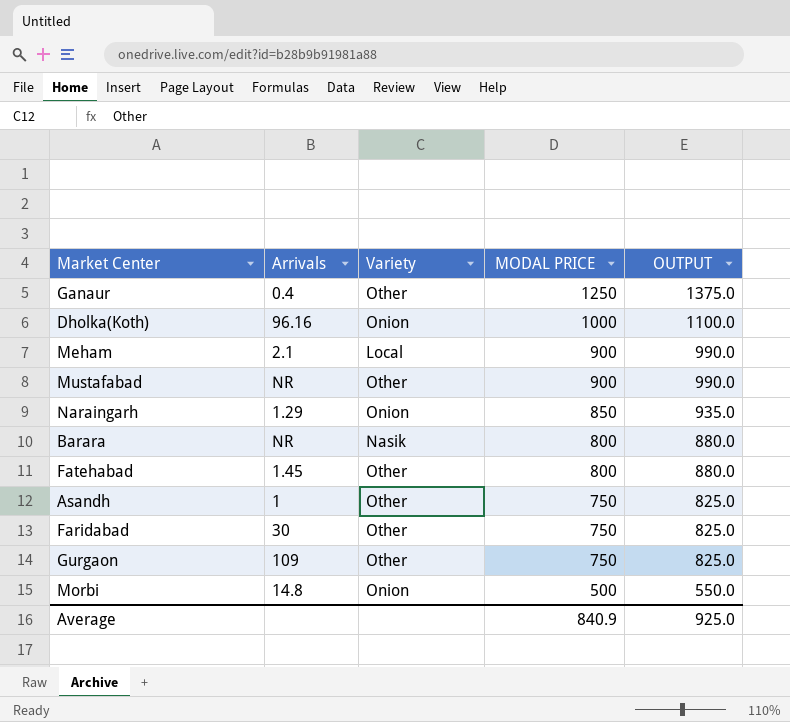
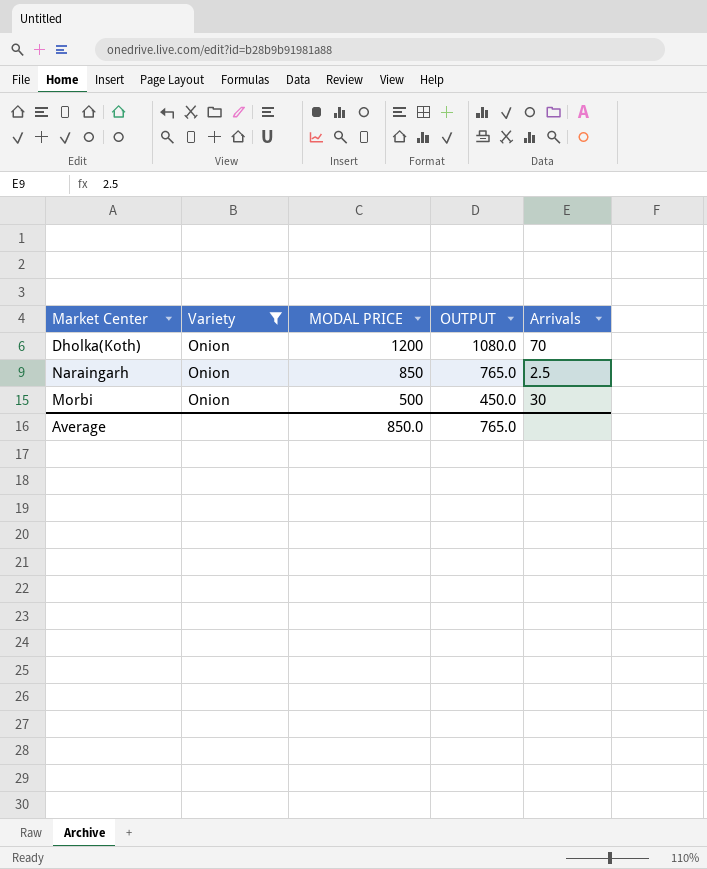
filter: none -> Variety = Onion
column OUTPUT | formula: [MODAL PRICE] * 1.1 -> [MODAL PRICE] * 0.9
column Arrivals | position: 2 -> 5
Dholka(Koth) | MODAL PRICE: 1000 -> 1200
Dholka(Koth) | Arrivals: 96.16 -> 70
Naraingarh | Arrivals: 1.29 -> 2.5
Morbi | Arrivals: 14.8 -> 30
Average | MODAL PRICE: 840.9 -> 850.0
Average | OUTPUT: 925.0 -> 765.0

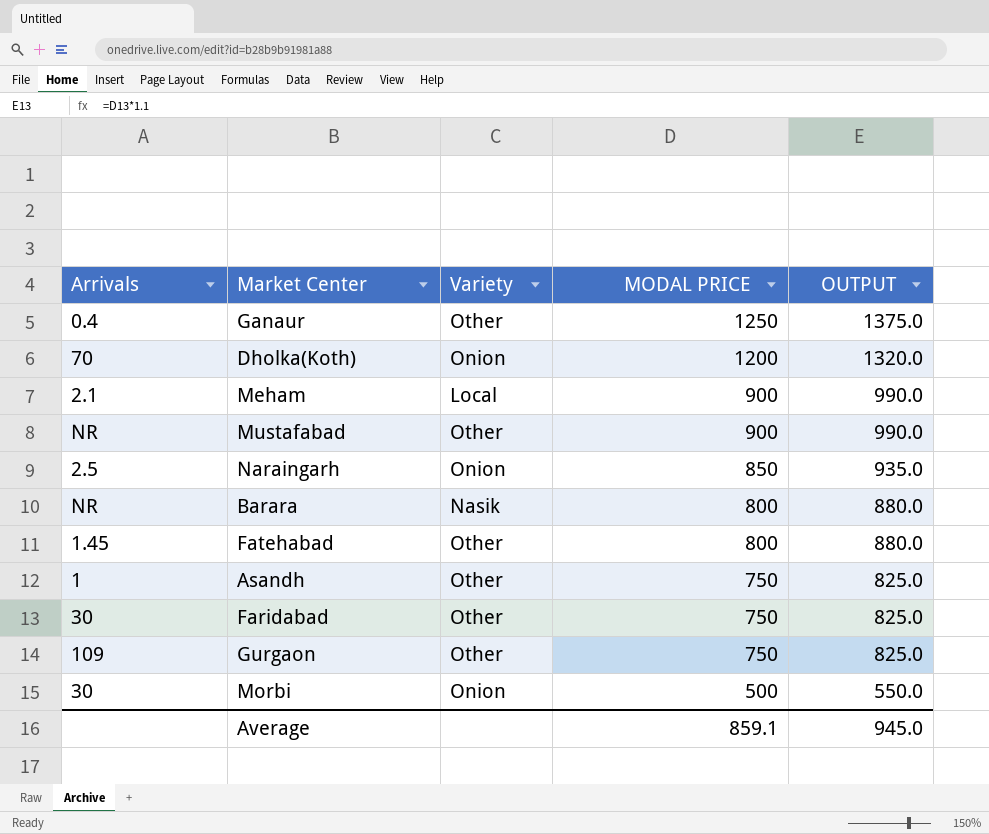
filter: Variety = Onion -> none
column Arrivals | position: 5 -> 1
column OUTPUT | formula: [MODAL PRICE] * 0.9 -> [MODAL PRICE] * 1.1
Average | MODAL PRICE: 850.0 -> 859.1
Average | OUTPUT: 765.0 -> 945.0

